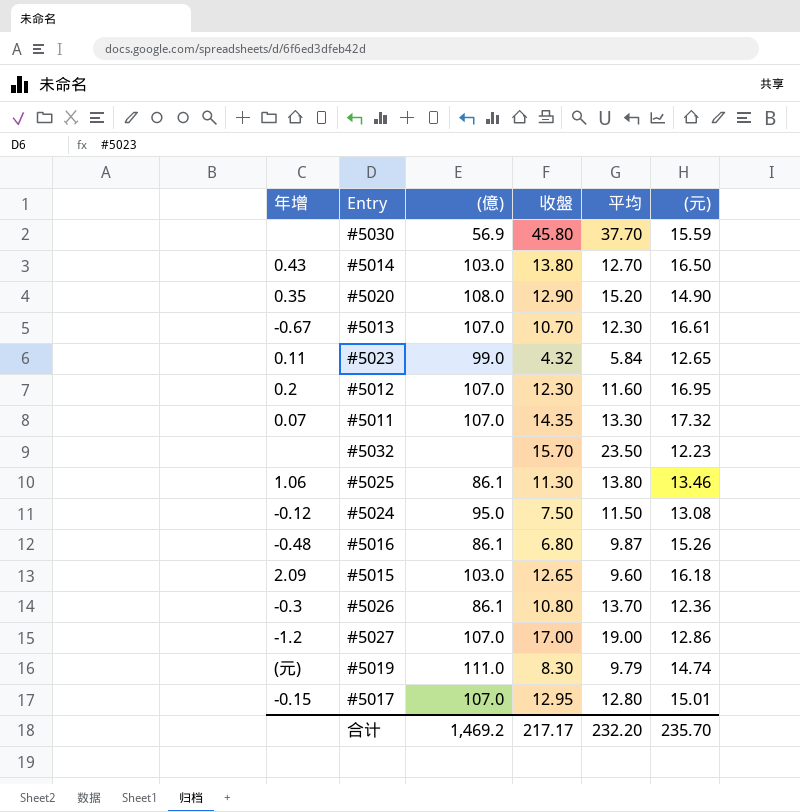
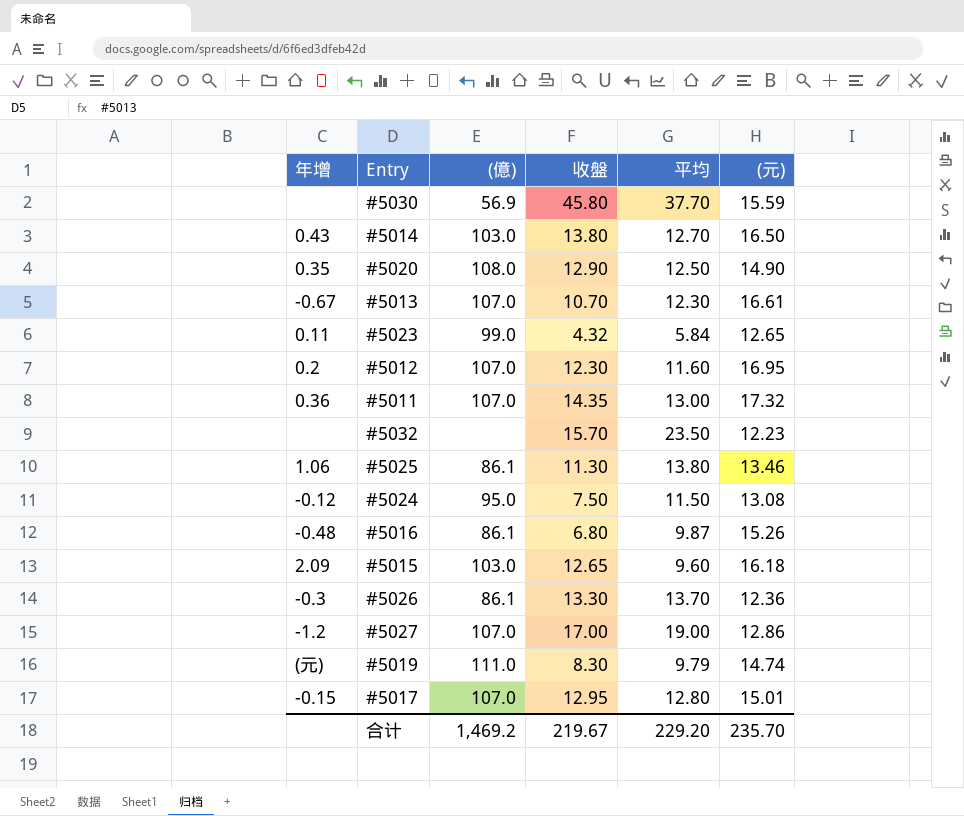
#5020 | 平均: 15.20 -> 12.50
#5011 | 年增: 0.07 -> 0.36
#5011 | 平均: 13.30 -> 13.00
#5026 | 收盤: 10.80 -> 13.30
合计 | 收盤: 217.17 -> 219.67
合计 | 平均: 232.20 -> 229.20

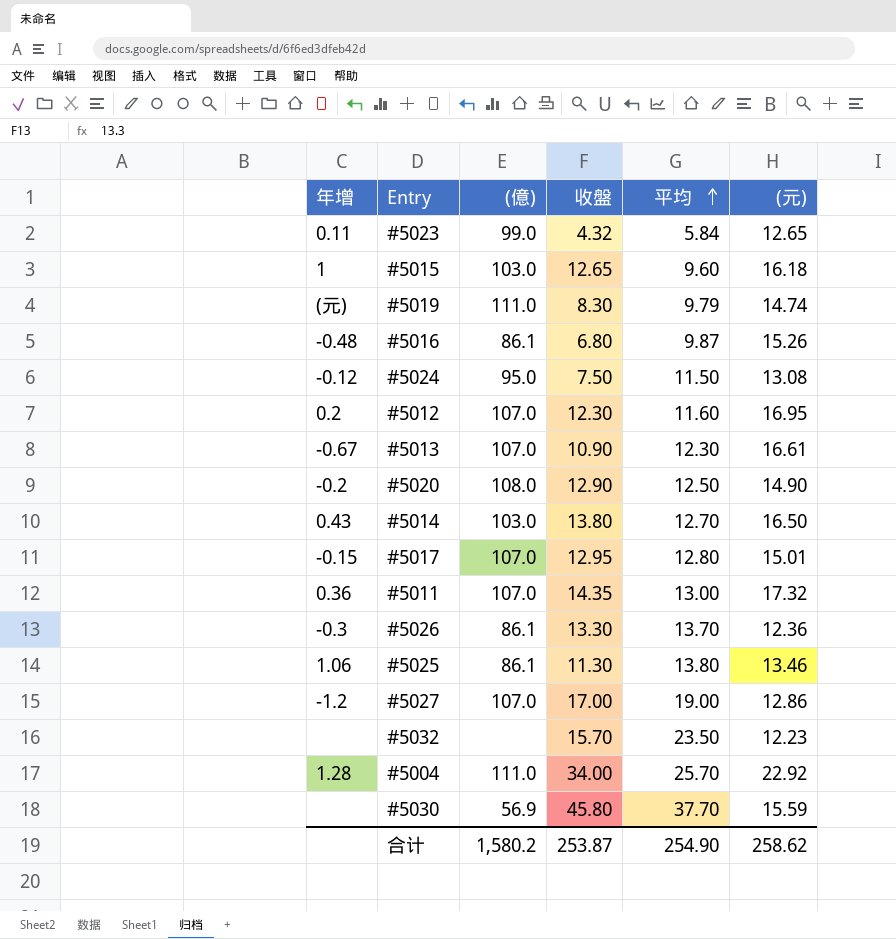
row order: none -> 平均 ascending
#5015 | 年增: 2.09 -> 1
#5013 | 收盤: 10.70 -> 10.90
#5020 | 年增: 0.35 -> -0.2
row #5004: none -> 1.28 | 111.0 | 34.00 | 25.70 | 22.92
合计 | (億): 1,469.2 -> 1,580.2
合计 | 收盤: 219.67 -> 253.87
合计 | 平均: 229.20 -> 254.90
合计 | (元): 235.70 -> 258.62

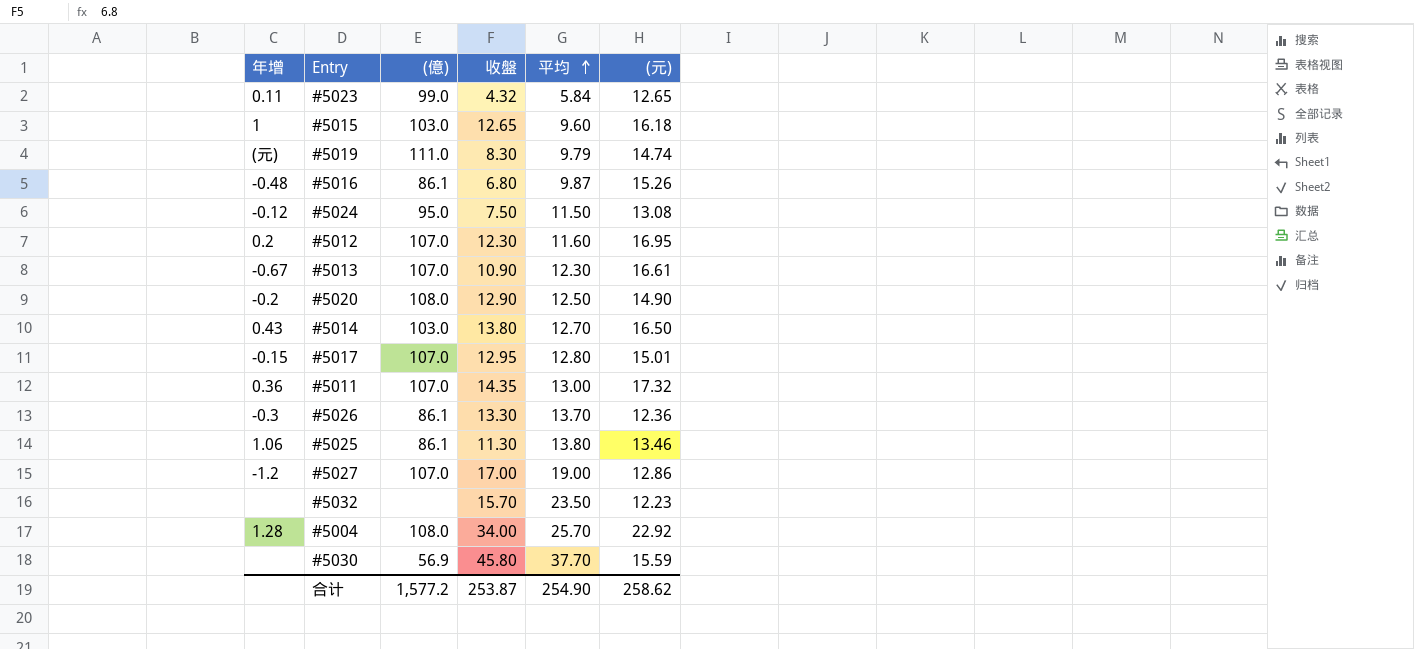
#5004 | (億): 111.0 -> 108.0
合计 | (億): 1,580.2 -> 1,577.2

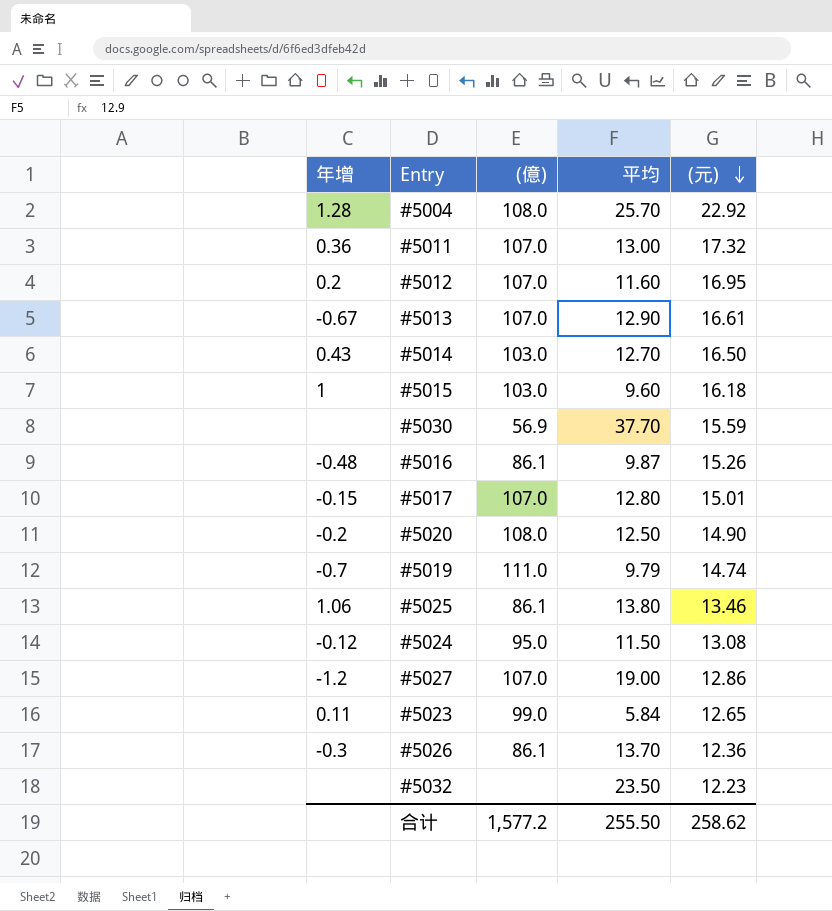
row order: 平均 ascending -> (元) descending
column 收盤 | position: 4 -> none
#5013 | 平均: 12.30 -> 12.90
#5019 | 年增: (元) -> -0.7
合计 | 平均: 254.90 -> 255.50

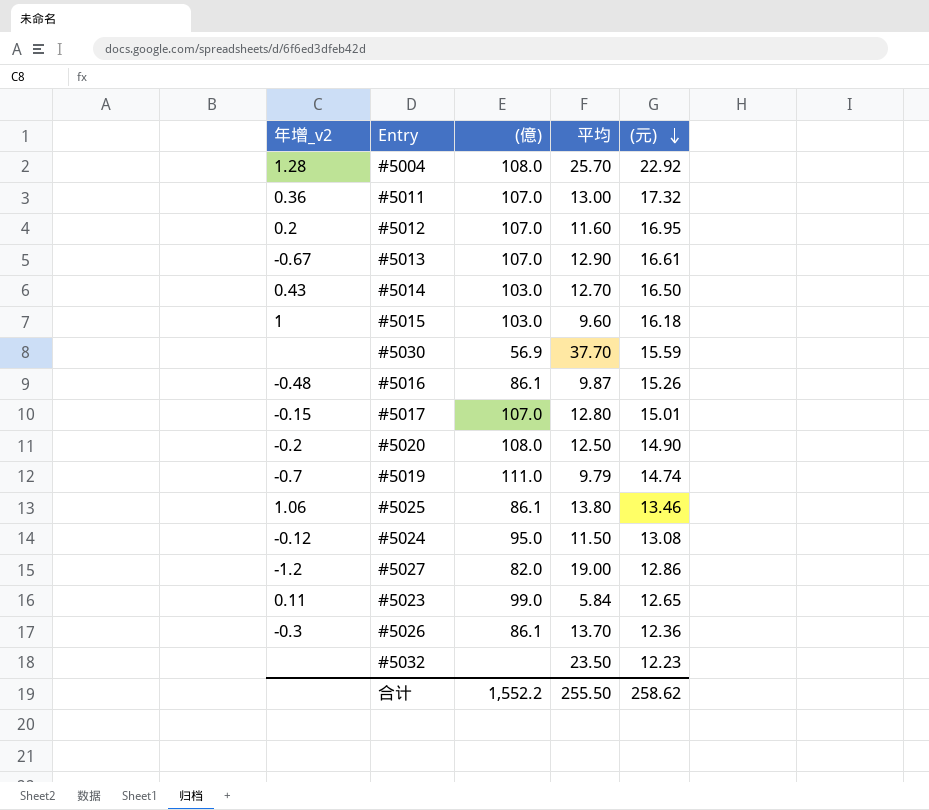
column name: 年增 -> 年增_v2
#5027 | (億): 107.0 -> 82.0
合计 | (億): 1,577.2 -> 1,552.2

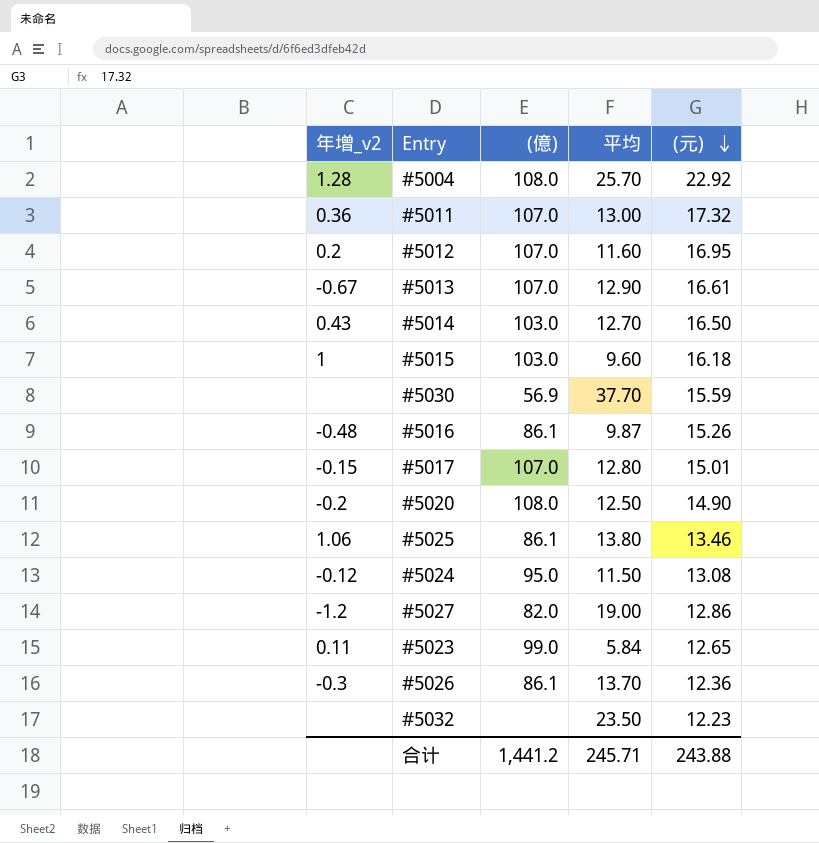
row #5019: -0.7 | 111.0 | 9.79 | 14.74 -> none
合计 | (億): 1,552.2 -> 1,441.2
合计 | 平均: 255.50 -> 245.71
合计 | (元): 258.62 -> 243.88

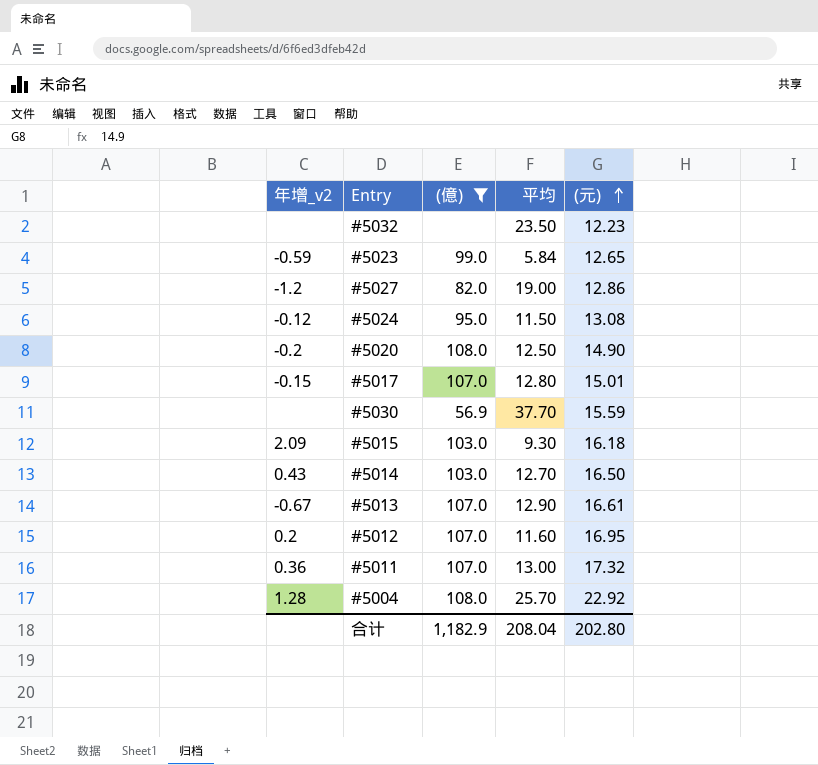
filter: none -> (億) != 86.1
row order: (元) descending -> (元) ascending
#5023 | 年增_v2: 0.11 -> -0.59
#5015 | 年增_v2: 1 -> 2.09
#5015 | 平均: 9.60 -> 9.30
合计 | (億): 1,441.2 -> 1,182.9
合计 | 平均: 245.71 -> 208.04
合计 | (元): 243.88 -> 202.80

